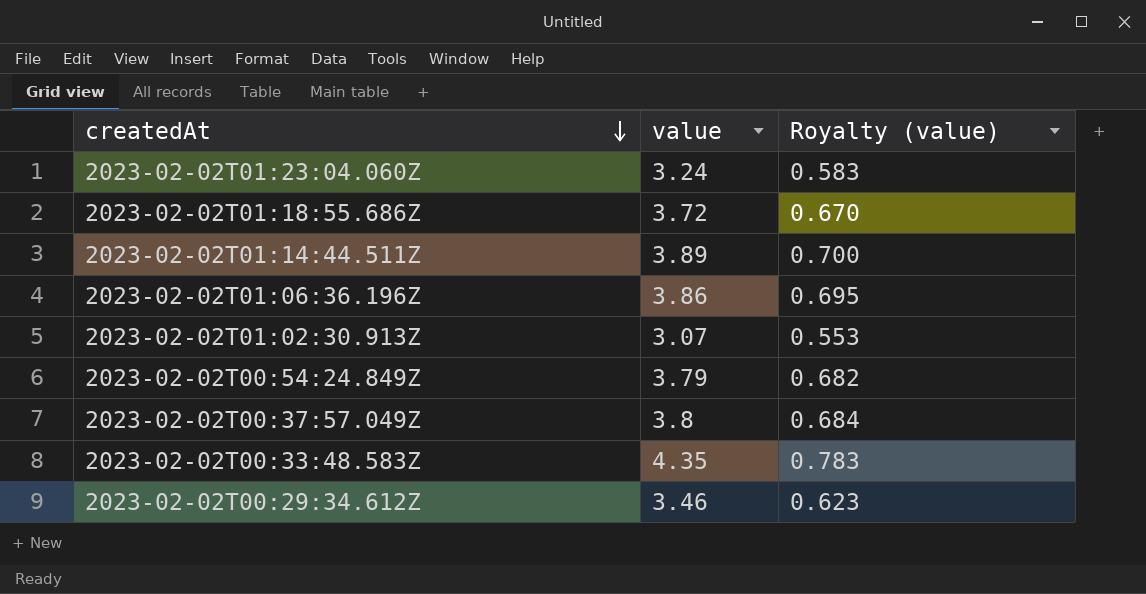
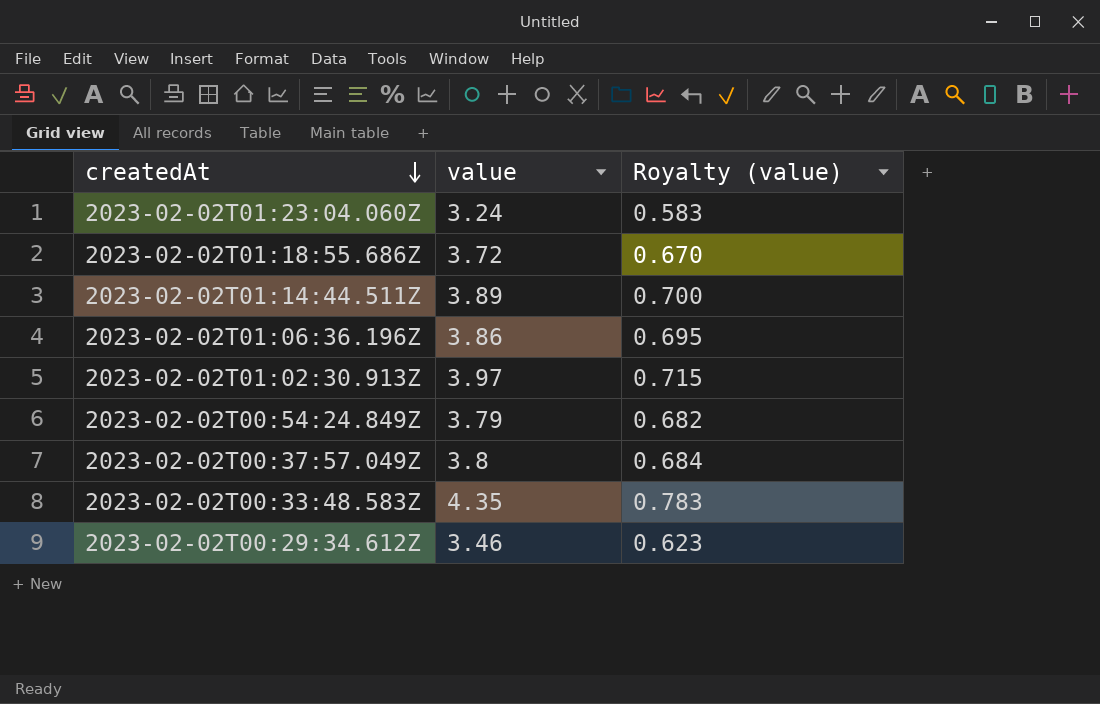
2023-02-02T01:02:30.913Z | value: 3.07 -> 3.97
2023-02-02T01:02:30.913Z | Royalty (value): 0.553 -> 0.715

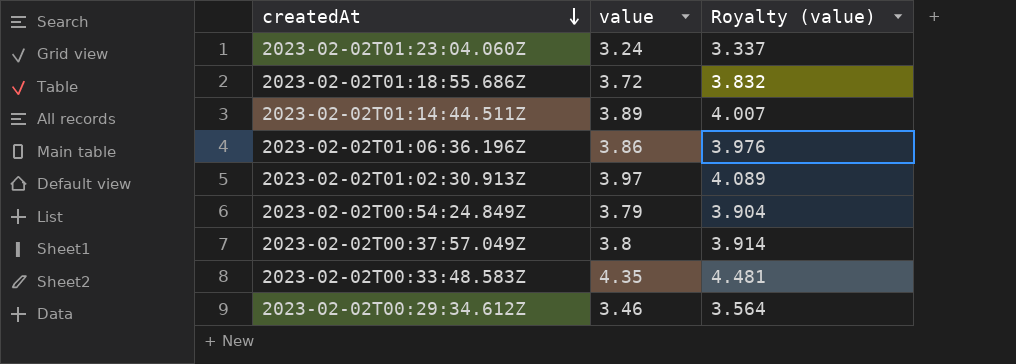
column Royalty (value) | formula: [value] * 0.18 -> [value] * 1.03

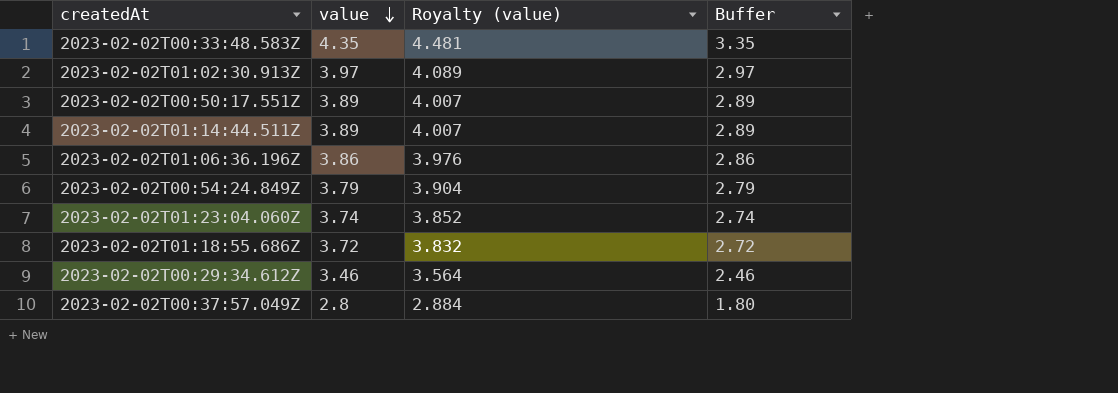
row order: createdAt descending -> value descending
column Buffer | formula: none -> [value] - 1
row 2023-02-02T00:50:17.551Z: none -> 3.89 | 4.007 | 2.89
2023-02-02T01:23:04.060Z | value: 3.24 -> 3.74
2023-02-02T01:23:04.060Z | Royalty (value): 3.337 -> 3.852
2023-02-02T00:37:57.049Z | value: 3.8 -> 2.8
2023-02-02T00:37:57.049Z | Royalty (value): 3.914 -> 2.884

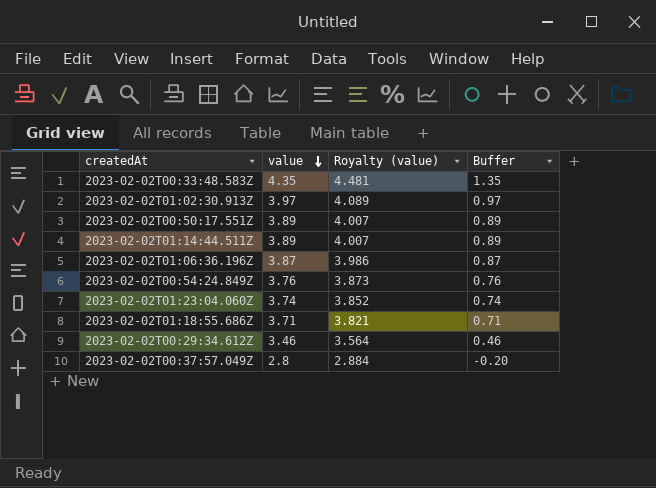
column Buffer | formula: [value] - 1 -> [value] - 3
2023-02-02T01:06:36.196Z | value: 3.86 -> 3.87
2023-02-02T01:06:36.196Z | Royalty (value): 3.976 -> 3.986
2023-02-02T00:54:24.849Z | value: 3.79 -> 3.76
2023-02-02T00:54:24.849Z | Royalty (value): 3.904 -> 3.873
2023-02-02T01:18:55.686Z | value: 3.72 -> 3.71
2023-02-02T01:18:55.686Z | Royalty (value): 3.832 -> 3.821

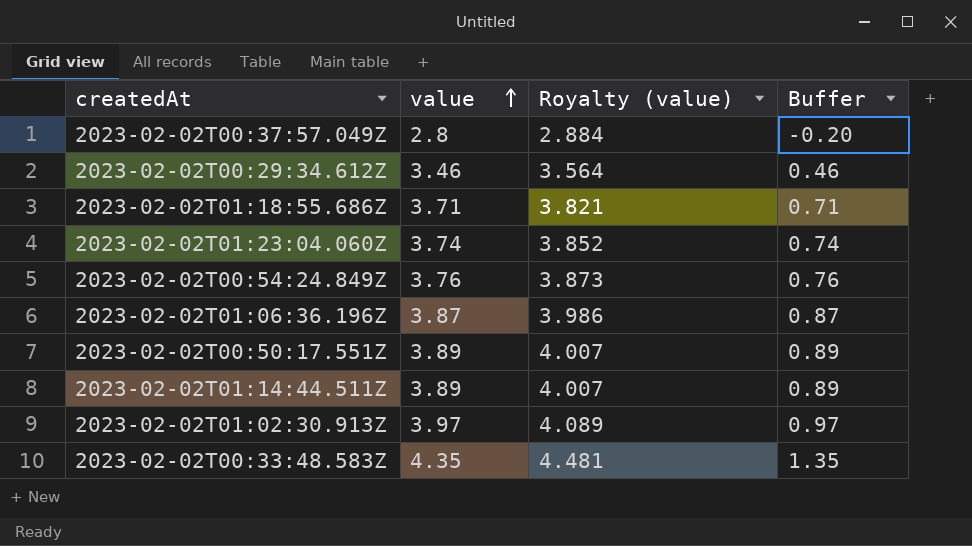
row order: value descending -> value ascending

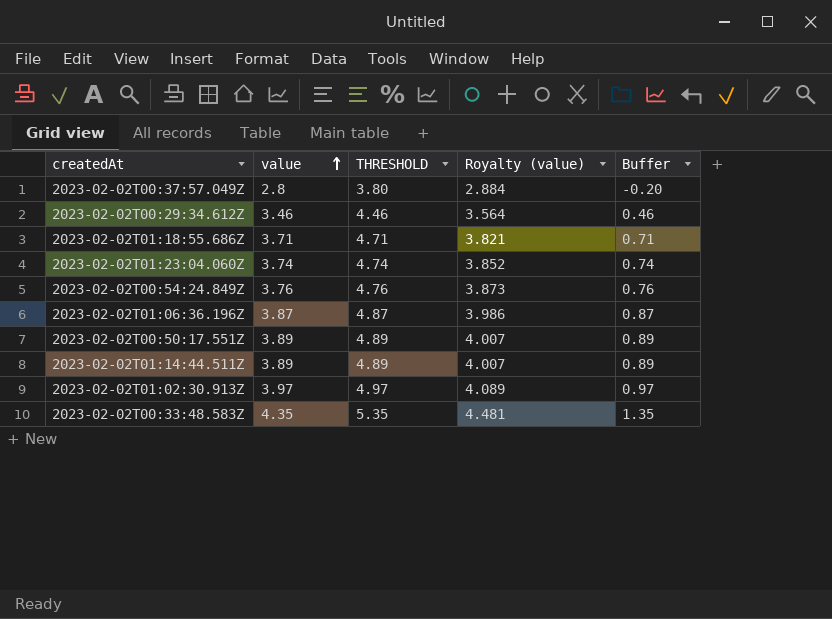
column THRESHOLD | formula: none -> [value] + 1

